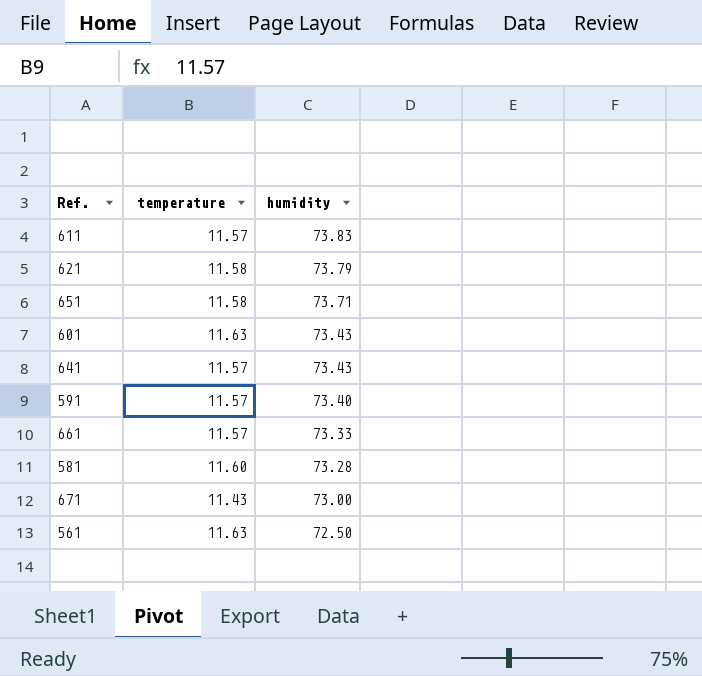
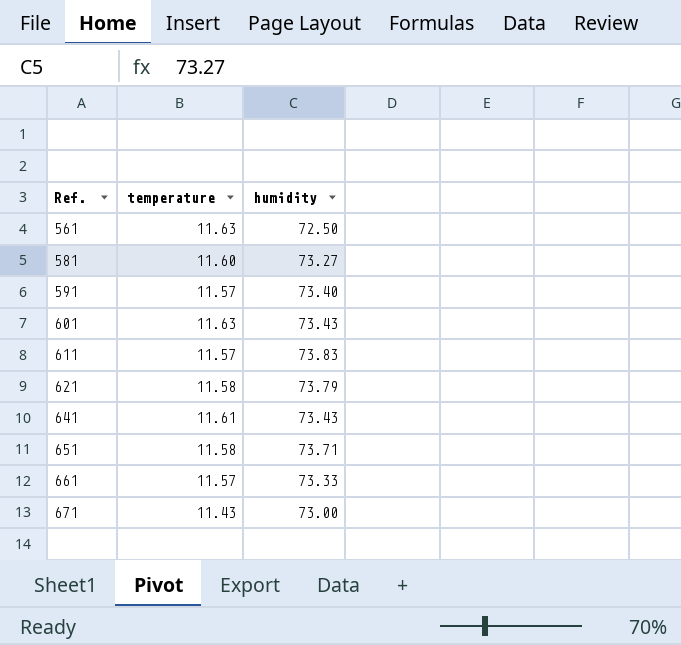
row order: humidity descending -> Ref. ascending
581 | humidity: 73.28 -> 73.27
641 | temperature: 11.57 -> 11.61

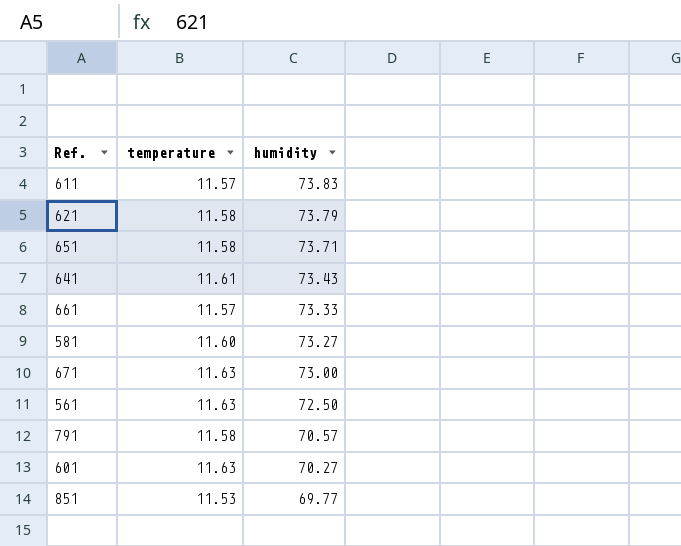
row order: Ref. ascending -> humidity descending
row 591: 11.57 | 73.40 -> none
671 | temperature: 11.43 -> 11.63
row 791: none -> 11.58 | 70.57
601 | humidity: 73.43 -> 70.27
row 851: none -> 11.53 | 69.77

